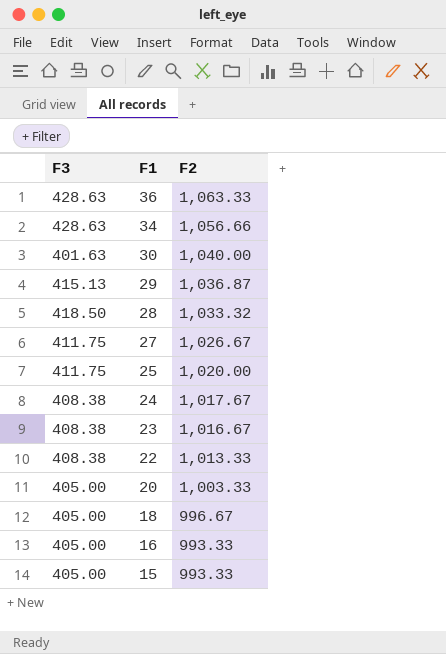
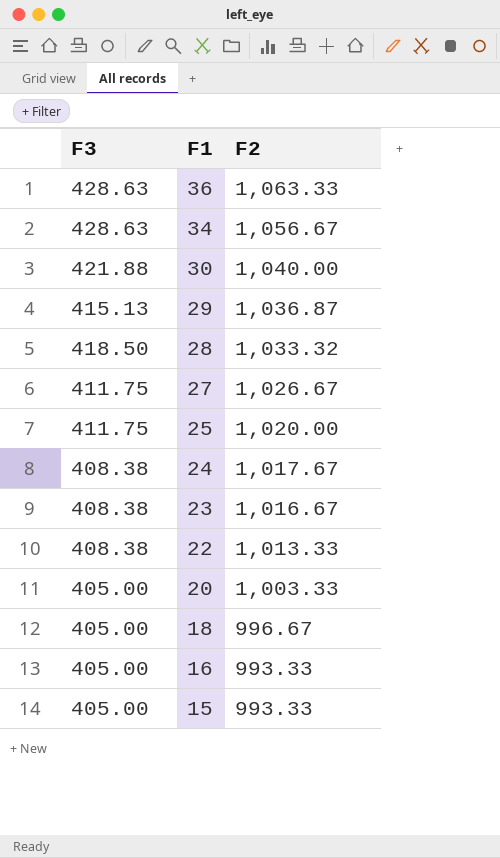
34 | F2: 1,056.66 -> 1,056.67
30 | F3: 401.63 -> 421.88

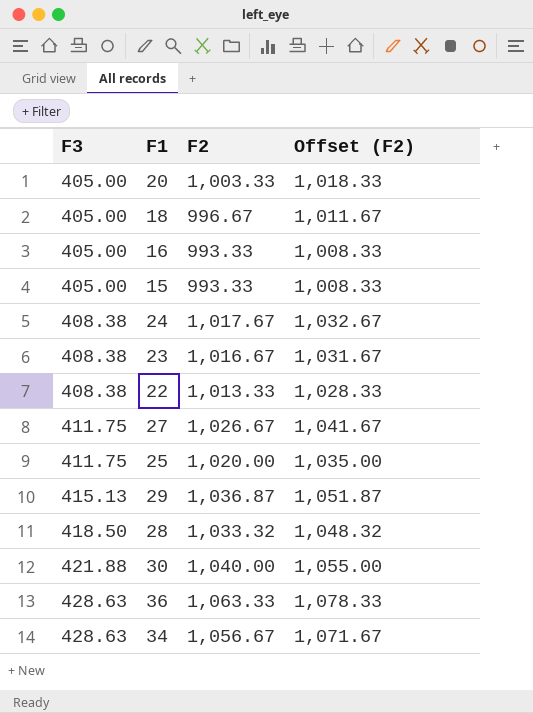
row order: F1 descending -> F3 ascending
column Offset (F2) | formula: none -> [F2] + 15

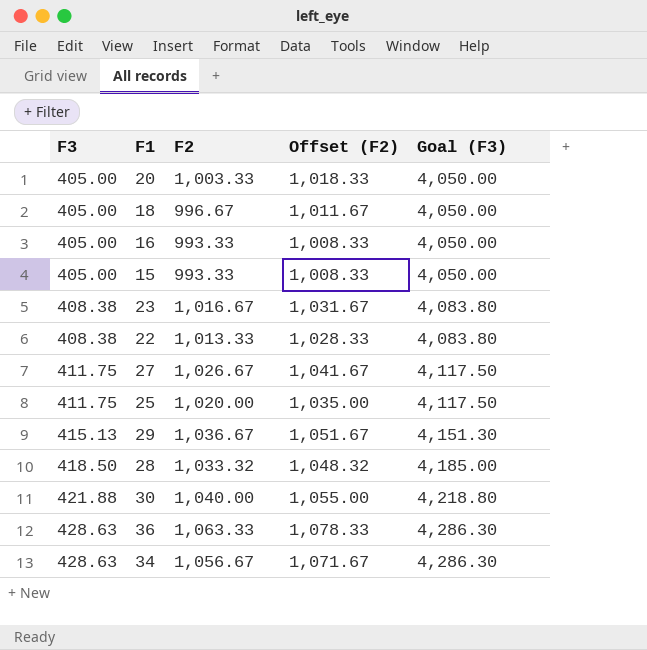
column Goal (F3) | formula: none -> [F3] * 10
row 24: 408.38 | 1,017.67 | 1,032.67 -> none
29 | F2: 1,036.87 -> 1,036.67
29 | Offset (F2): 1,051.87 -> 1,051.67

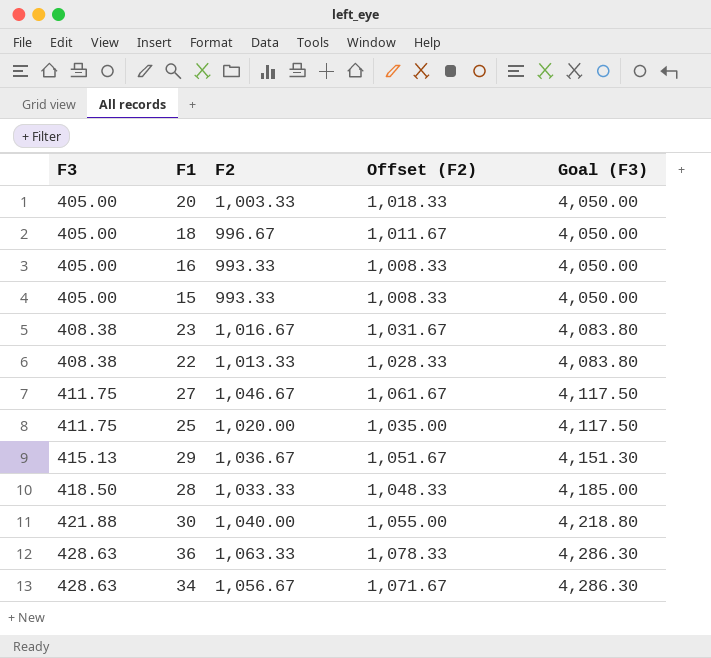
27 | F2: 1,026.67 -> 1,046.67
27 | Offset (F2): 1,041.67 -> 1,061.67
28 | F2: 1,033.32 -> 1,033.33
28 | Offset (F2): 1,048.32 -> 1,048.33

